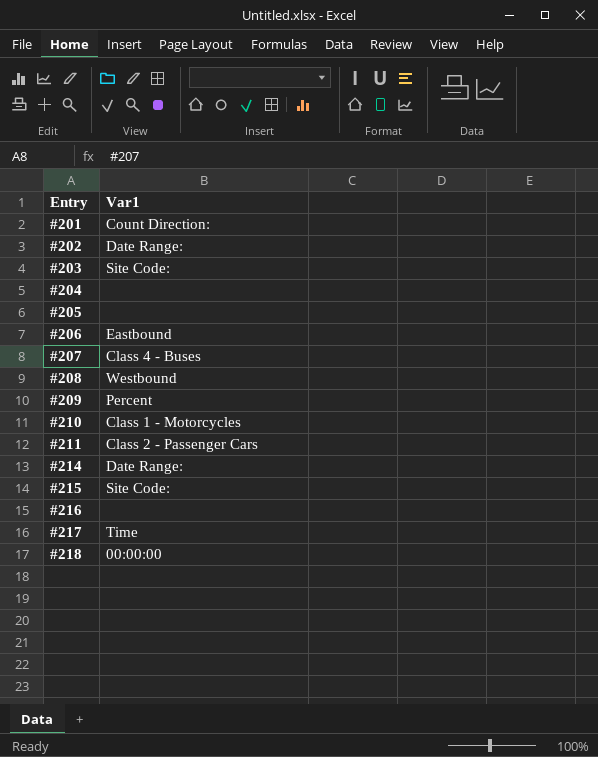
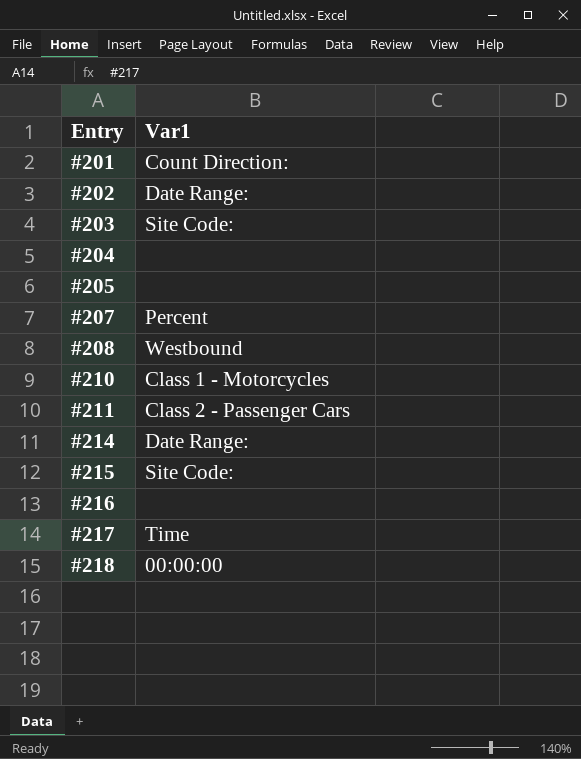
row #206: Eastbound -> none
row #209: Percent -> none
#207 | Var1: Class 4 - Buses -> Percent

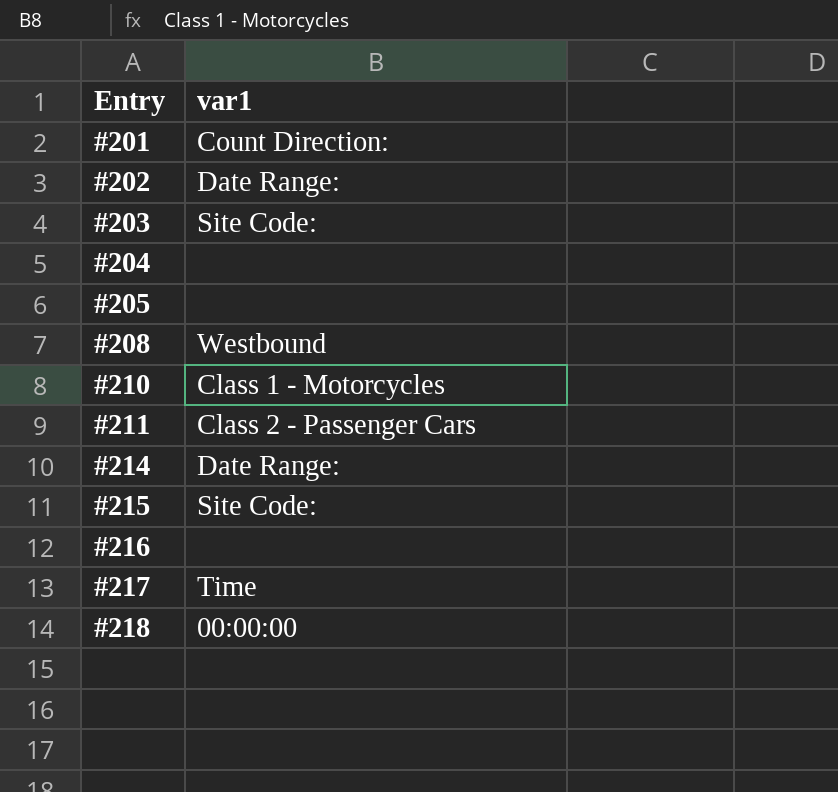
column name: Var1 -> var1
row #207: Percent -> none

